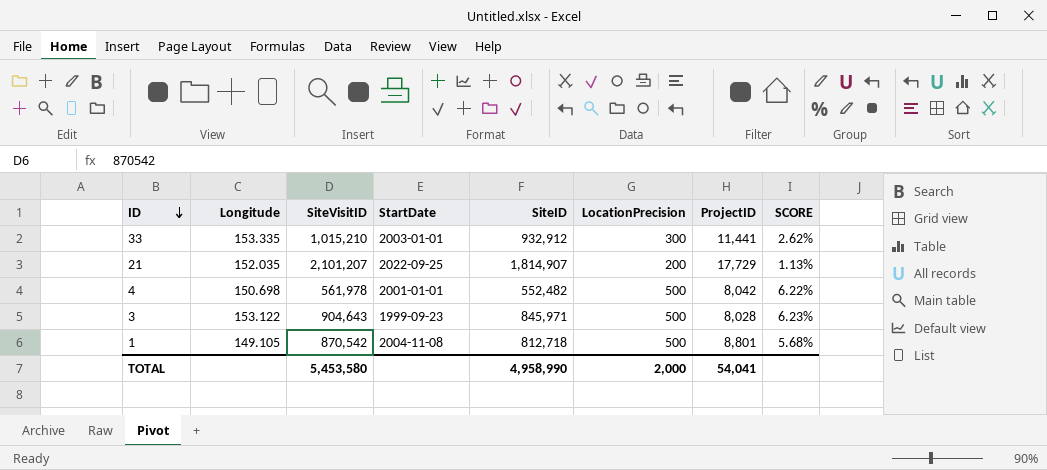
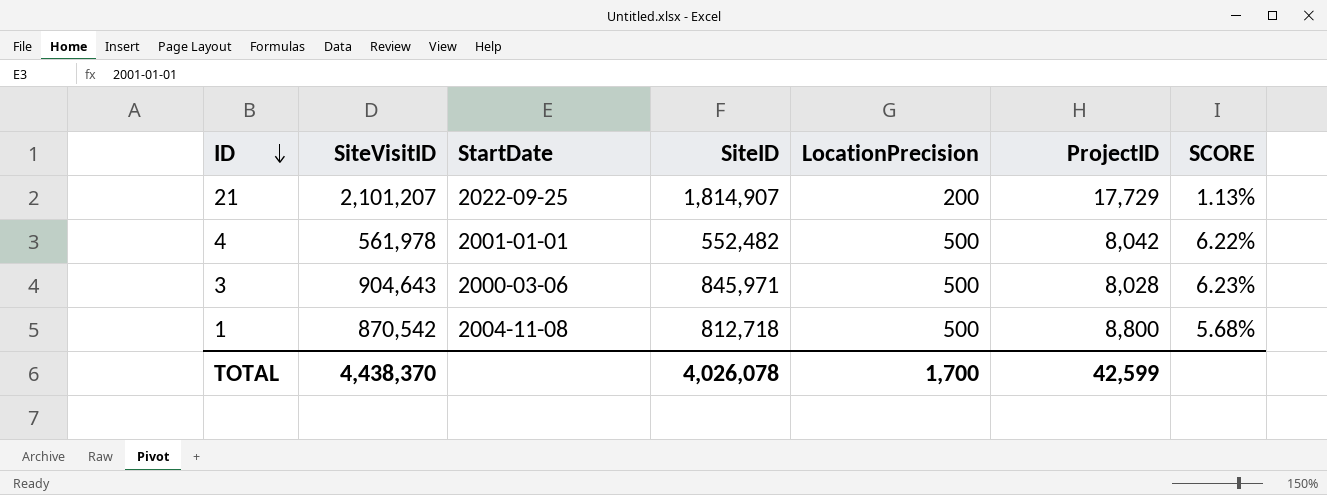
column Longitude | position: 2 -> none
row 33: 153.335 | 1,015,210 | 2003-01-01 | 932,912 | 300 | 11,441 | 2.62% -> none
3 | StartDate: 1999-09-23 -> 2000-03-06
1 | ProjectID: 8,801 -> 8,800
TOTAL | SiteVisitID: 5,453,580 -> 4,438,370
TOTAL | SiteID: 4,958,990 -> 4,026,078
TOTAL | LocationPrecision: 2,000 -> 1,700
TOTAL | ProjectID: 54,041 -> 42,599

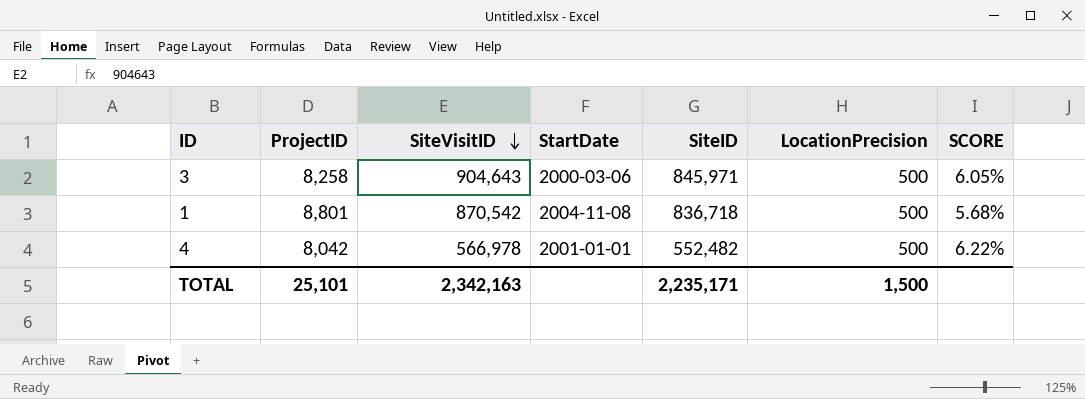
row order: ID descending -> SiteVisitID descending
column ProjectID | position: 6 -> 2
row 21: 2,101,207 | 2022-09-25 | 1,814,907 | 200 | 17,729 | 1.13% -> none
3 | ProjectID: 8,028 -> 8,258
3 | SCORE: 6.23% -> 6.05%
1 | ProjectID: 8,800 -> 8,801
1 | SiteID: 812,718 -> 836,718
4 | SiteVisitID: 561,978 -> 566,978
TOTAL | ProjectID: 42,599 -> 25,101
TOTAL | SiteVisitID: 4,438,370 -> 2,342,163
TOTAL | SiteID: 4,026,078 -> 2,235,171
TOTAL | LocationPrecision: 1,700 -> 1,500

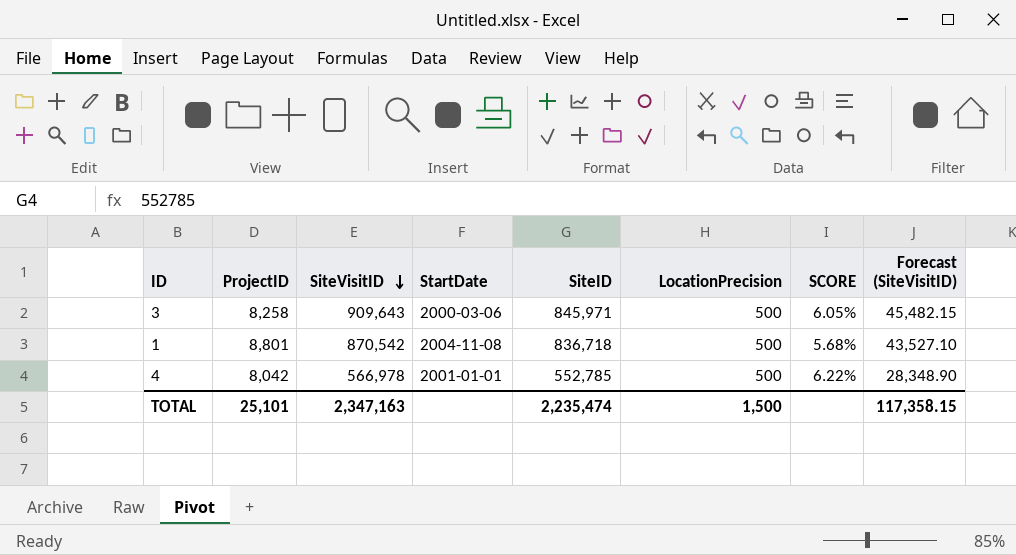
column Forecast (SiteVisitID) | formula: none -> [SiteVisitID] * 0.05
3 | SiteVisitID: 904,643 -> 909,643
4 | SiteID: 552,482 -> 552,785
TOTAL | SiteVisitID: 2,342,163 -> 2,347,163
TOTAL | SiteID: 2,235,171 -> 2,235,474

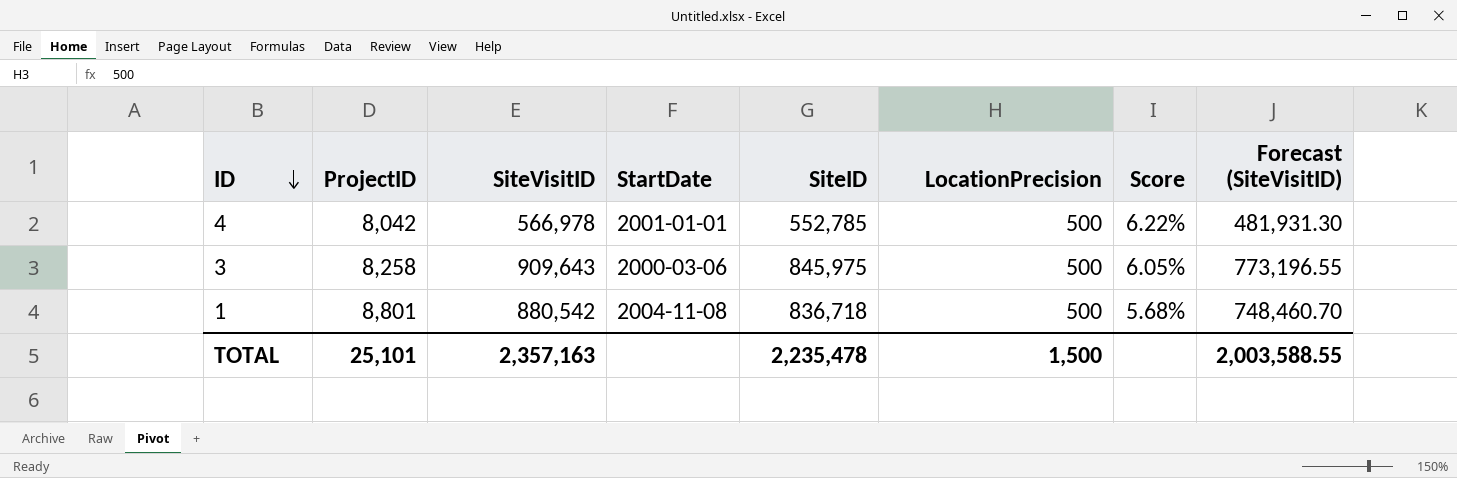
row order: SiteVisitID descending -> ID descending
column name: SCORE -> Score
column Forecast (SiteVisitID) | formula: [SiteVisitID] * 0.05 -> [SiteVisitID] * 0.85
3 | SiteID: 845,971 -> 845,975
1 | SiteVisitID: 870,542 -> 880,542
TOTAL | SiteVisitID: 2,347,163 -> 2,357,163
TOTAL | SiteID: 2,235,474 -> 2,235,478
TOTAL | Forecast (SiteVisitID): 117,358.15 -> 2,003,588.55

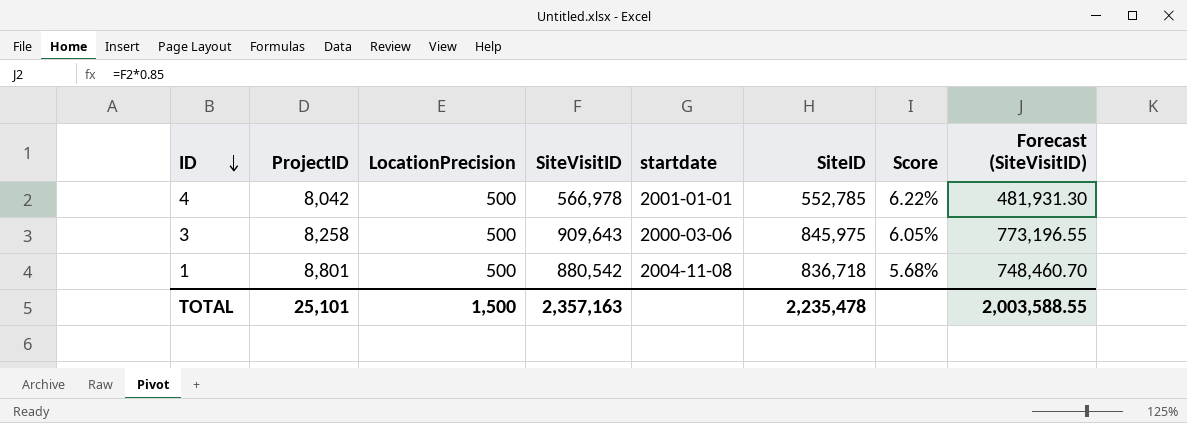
column LocationPrecision | position: 6 -> 3
column name: StartDate -> startdate

